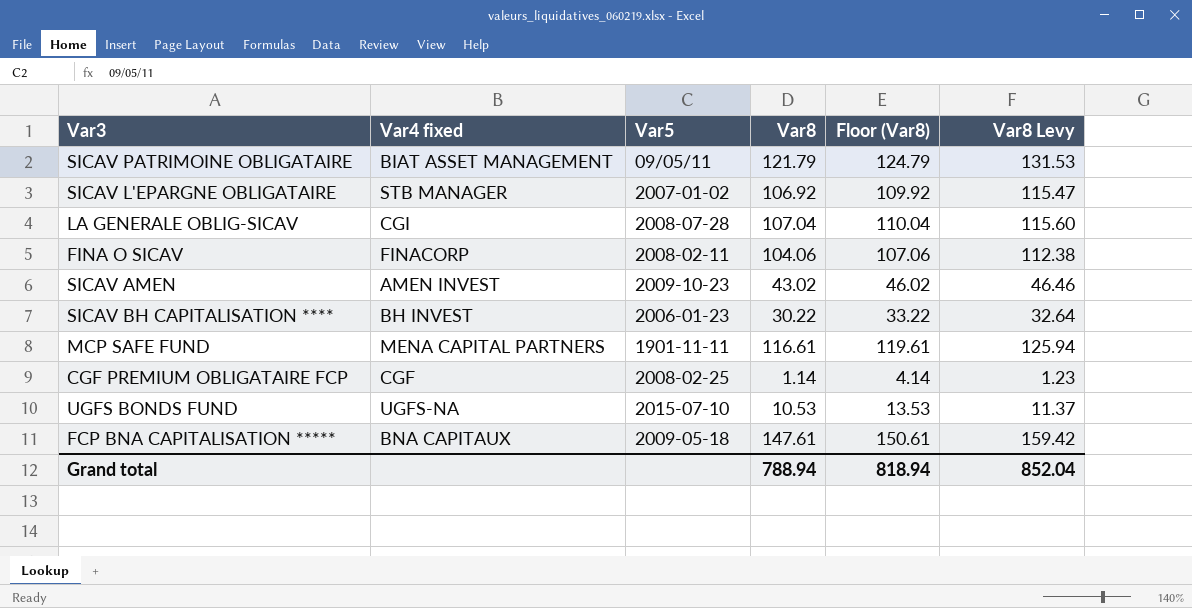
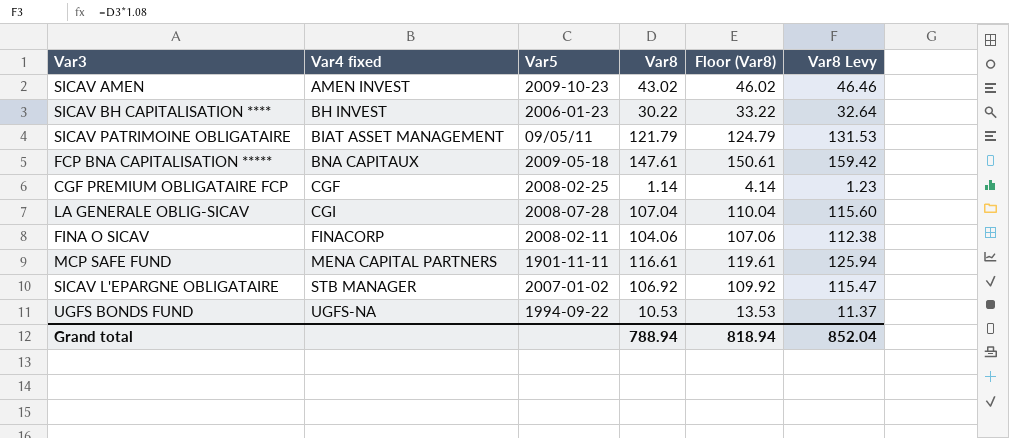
row order: none -> Var4 fixed ascending
UGFS BONDS FUND | Var5: 2015-07-10 -> 1994-09-22

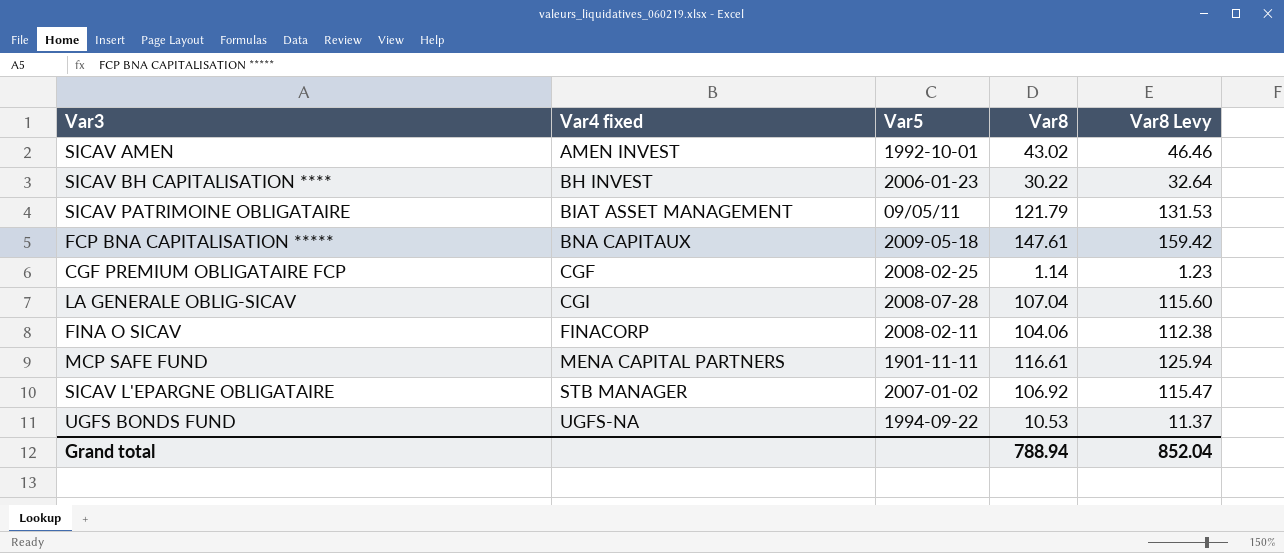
column Floor (Var8) | formula: [Var8] + 3 -> none
SICAV AMEN | Var5: 2009-10-23 -> 1992-10-01

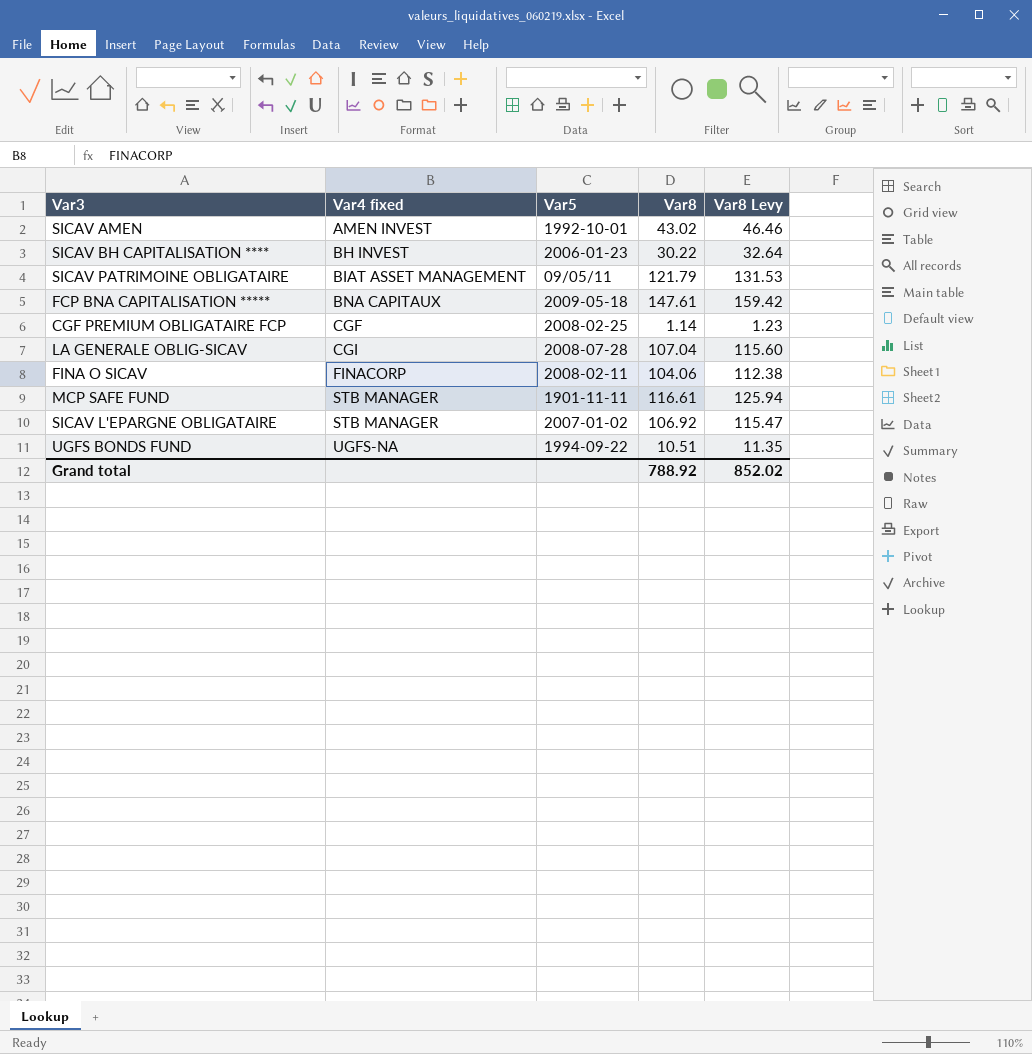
MCP SAFE FUND | Var4 fixed: MENA CAPITAL PARTNERS -> STB MANAGER
UGFS BONDS FUND | Var8: 10.53 -> 10.51
UGFS BONDS FUND | Var8 Levy: 11.37 -> 11.35
Grand total | Var8: 788.94 -> 788.92
Grand total | Var8 Levy: 852.04 -> 852.02

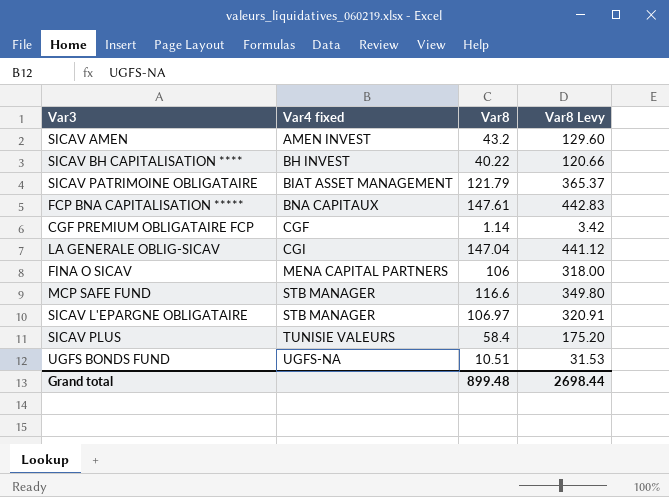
column Var5 | position: 3 -> none
column Var8 Levy | formula: [Var8] * 1.08 -> [Var8] * 3
SICAV AMEN | Var8: 43.02 -> 43.2
SICAV BH CAPITALISATION **** | Var8: 30.22 -> 40.22
LA GENERALE OBLIG-SICAV | Var8: 107.04 -> 147.04
FINA O SICAV | Var4 fixed: FINACORP -> MENA CAPITAL PARTNERS
FINA O SICAV | Var8: 104.06 -> 106
MCP SAFE FUND | Var8: 116.61 -> 116.6
SICAV L'EPARGNE OBLIGATAIRE | Var8: 106.92 -> 106.97
row SICAV PLUS: none -> TUNISIE VALEURS | 58.4 | 175.20
Grand total | Var8: 788.92 -> 899.48
Grand total | Var8 Levy: 852.02 -> 2698.44

